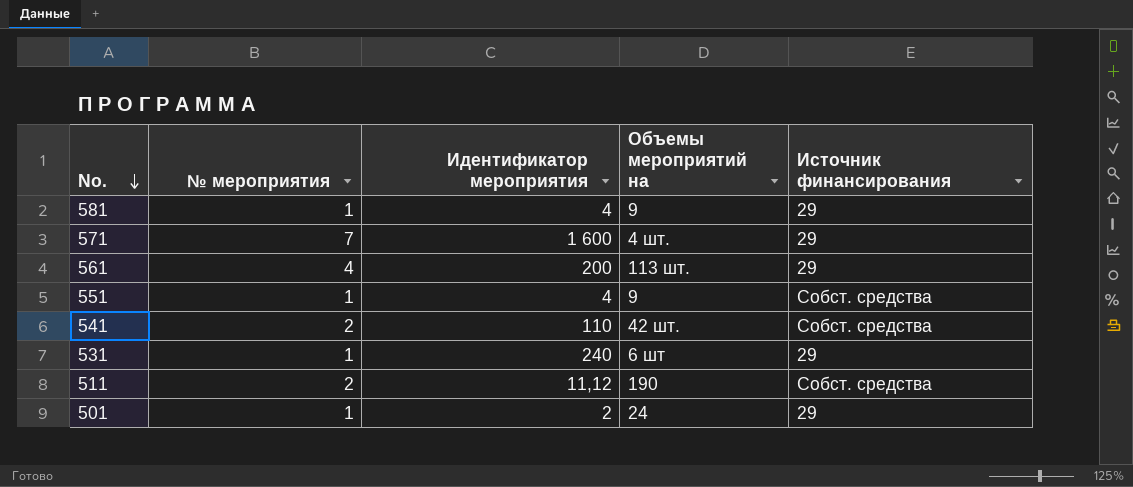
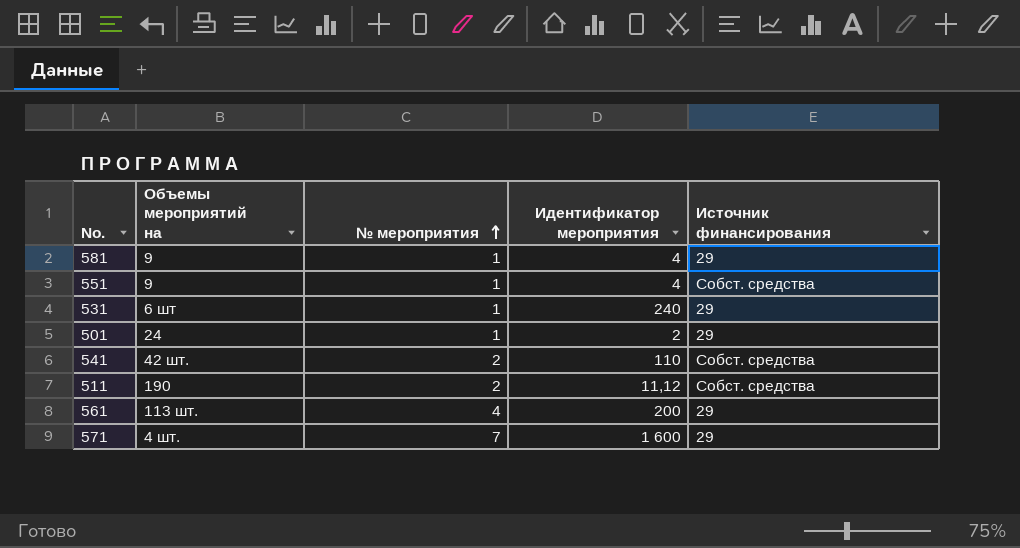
row order: No. descending -> № мероприятия ascending
column Объемы мероприятий на | position: 4 -> 2

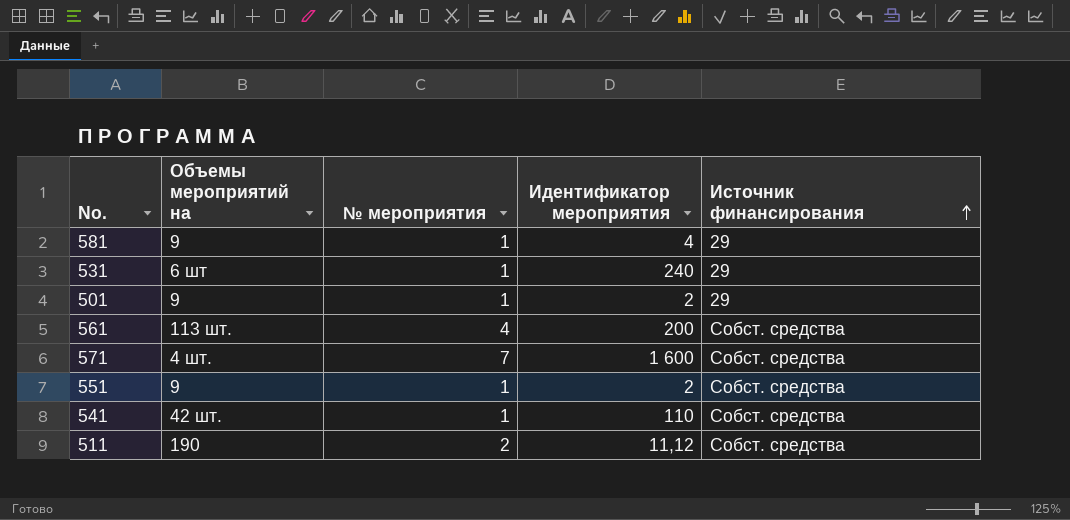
row order: № мероприятия ascending -> Источник финансирования ascending
501 | Объемы мероприятий на: 24 -> 9
561 | Источник финансирования: 29 -> Собст. средства
571 | Источник финансирования: 29 -> Собст. средства
551 | Идентификатор мероприятия: 4 -> 2
541 | № мероприятия: 2 -> 1

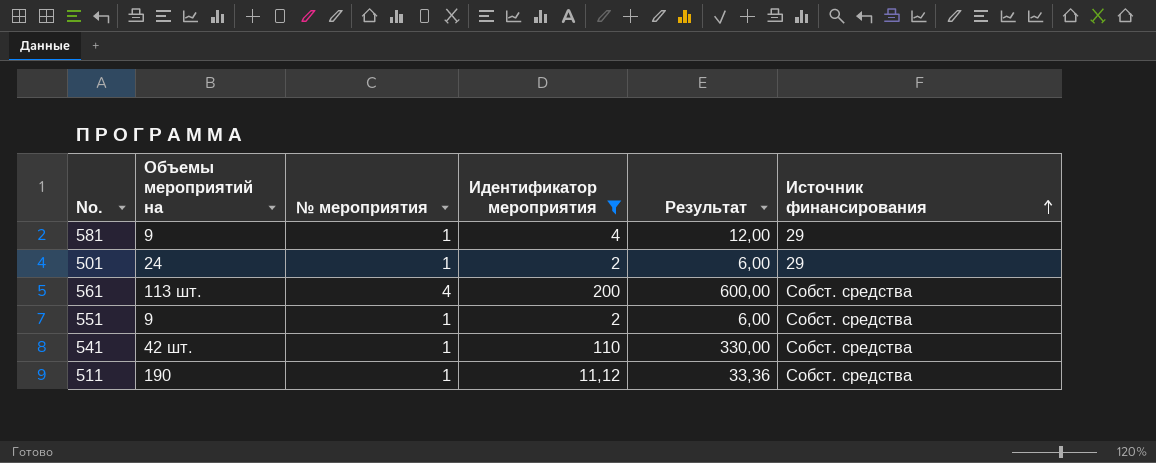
filter: none -> Идентификатор мероприятия <= 200
column Результат | formula: none -> [Идентификатор мероприятия] * 3
501 | Объемы мероприятий на: 9 -> 24
511 | № мероприятия: 2 -> 1

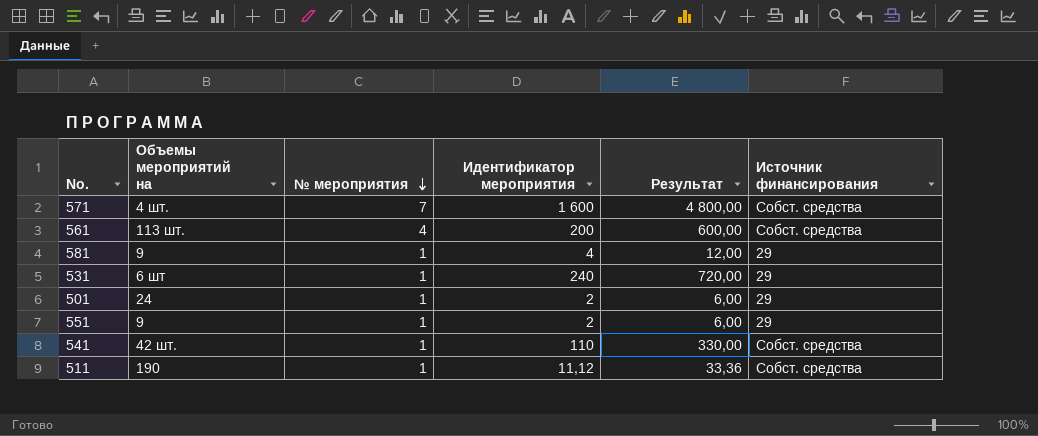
filter: Идентификатор мероприятия <= 200 -> none
row order: Источник финансирования ascending -> № мероприятия descending
551 | Источник финансирования: Собст. средства -> 29

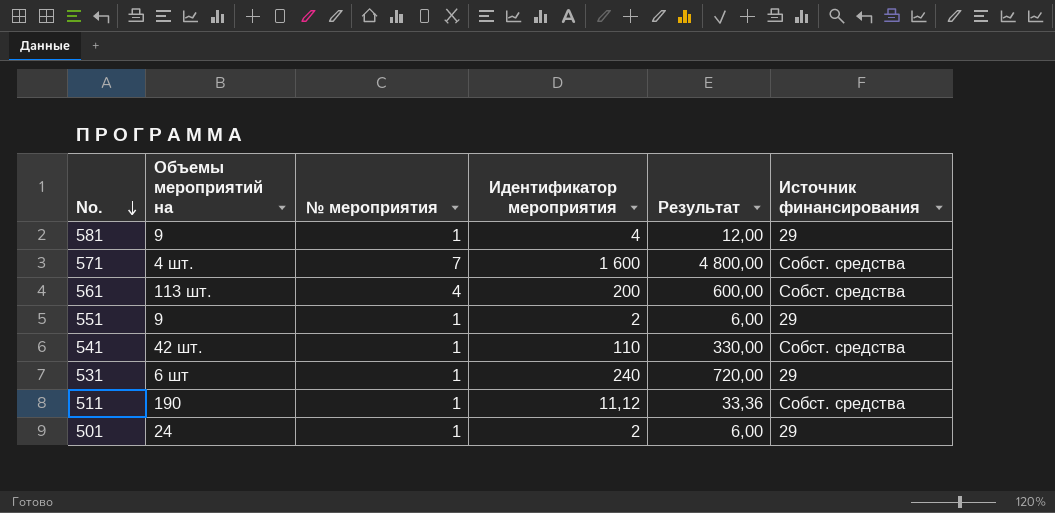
row order: № мероприятия descending -> No. descending

